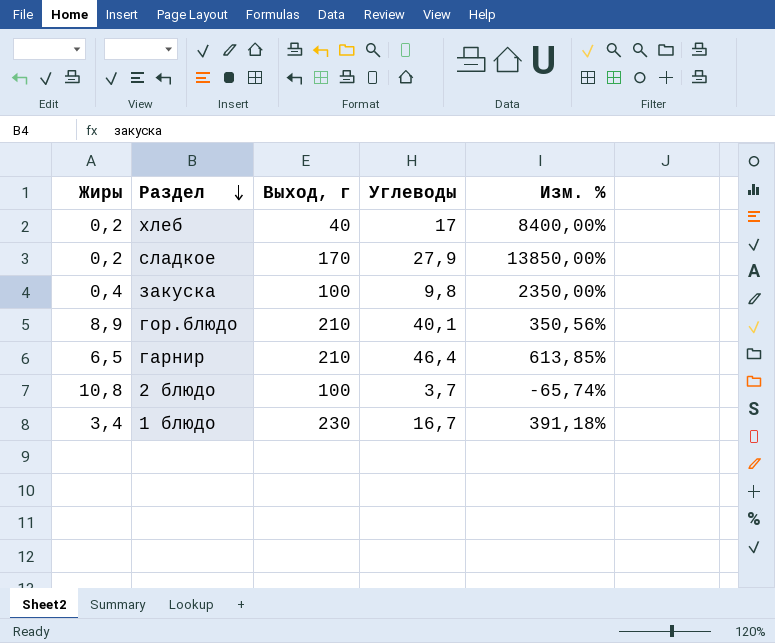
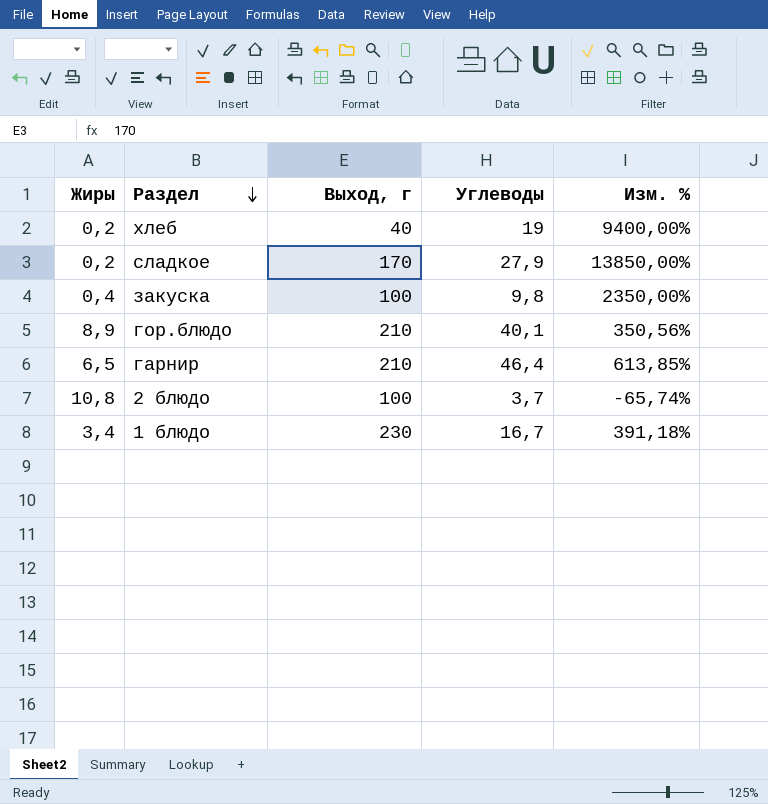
хлеб | Углеводы: 17 -> 19
хлеб | Изм. %: 8400,00% -> 9400,00%

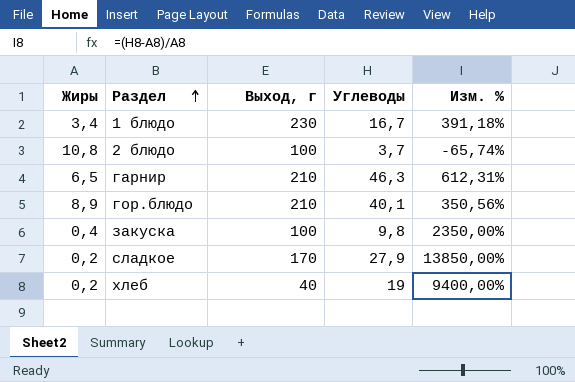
row order: Раздел descending -> Раздел ascending
гарнир | Углеводы: 46,4 -> 46,3
гарнир | Изм. %: 613,85% -> 612,31%

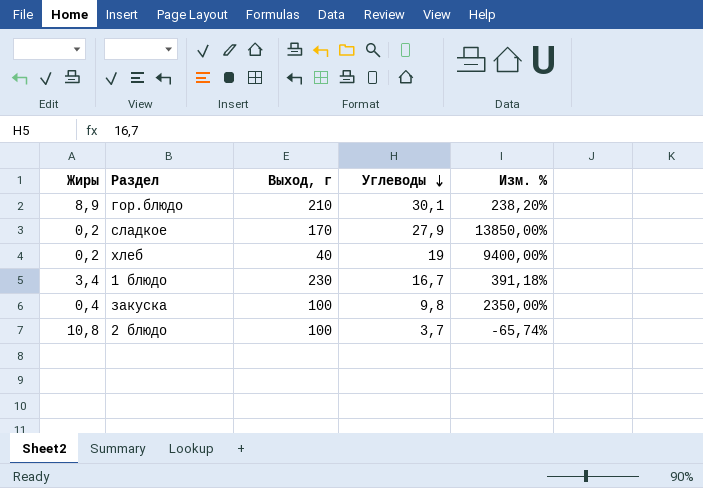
row order: Раздел ascending -> Углеводы descending
row гарнир: 6,5 | 210 | 46,3 | 612,31% -> none
гор.блюдо | Углеводы: 40,1 -> 30,1
гор.блюдо | Изм. %: 350,56% -> 238,20%

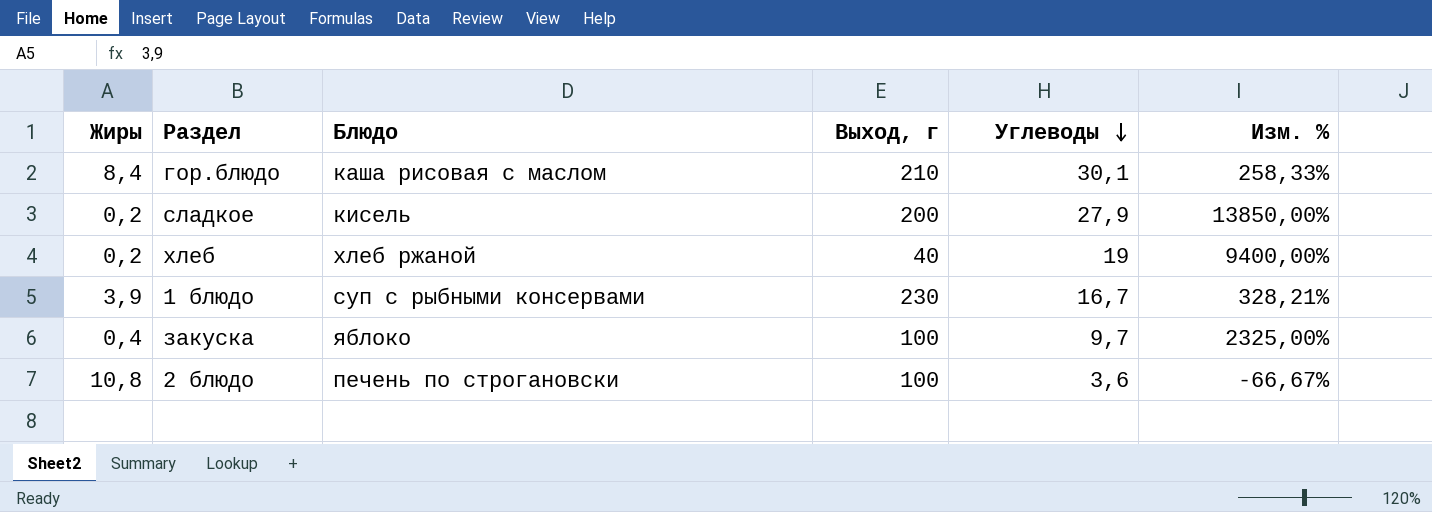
column Блюдо | position: none -> 3
гор.блюдо | Жиры: 8,9 -> 8,4
гор.блюдо | Изм. %: 238,20% -> 258,33%
сладкое | Выход, г: 170 -> 200
1 блюдо | Жиры: 3,4 -> 3,9
1 блюдо | Изм. %: 391,18% -> 328,21%
закуска | Углеводы: 9,8 -> 9,7
закуска | Изм. %: 2350,00% -> 2325,00%
2 блюдо | Углеводы: 3,7 -> 3,6
2 блюдо | Изм. %: -65,74% -> -66,67%

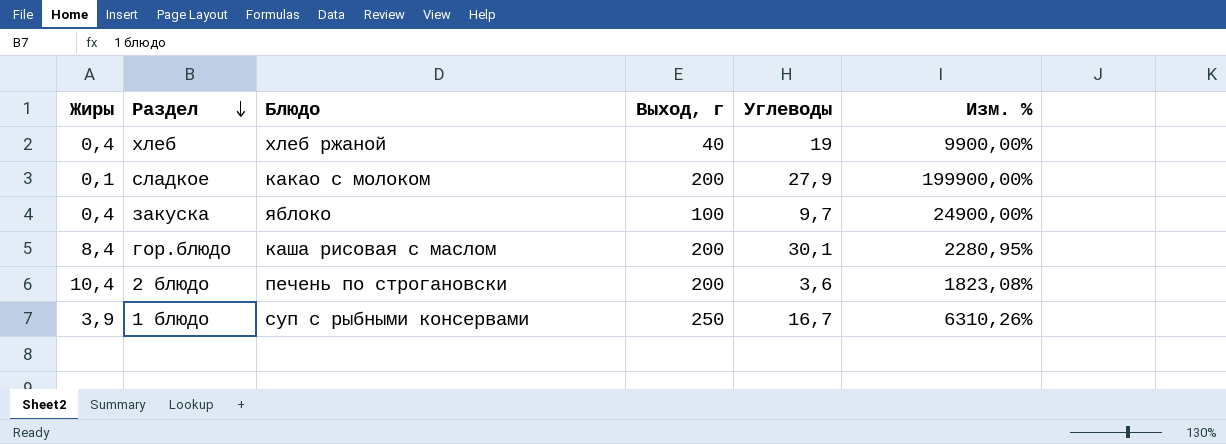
row order: Углеводы descending -> Раздел descending
column Изм. % | formula: ([Углеводы] - [Жиры]) / [Жиры] -> ([Выход, г] - [Жиры]) / [Жиры]
хлеб | Жиры: 0,2 -> 0,4
сладкое | Жиры: 0,2 -> 0,1
сладкое | Блюдо: кисель -> какао с молоком
гор.блюдо | Выход, г: 210 -> 200
2 блюдо | Жиры: 10,8 -> 10,4
2 блюдо | Выход, г: 100 -> 200
1 блюдо | Выход, г: 230 -> 250

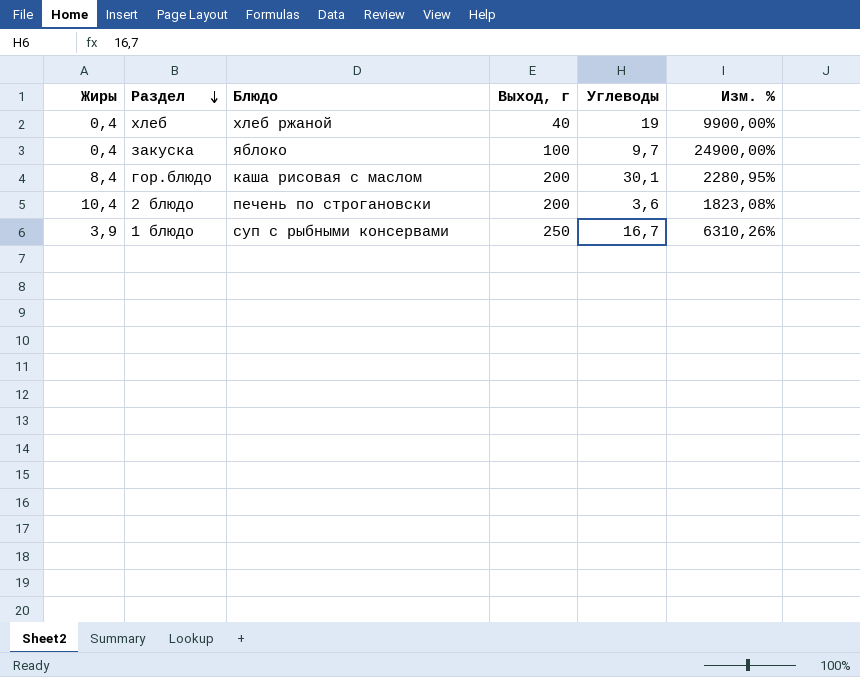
row сладкое: 0,1 | какао с молоком | 200 | 27,9 | 199900,00% -> none

